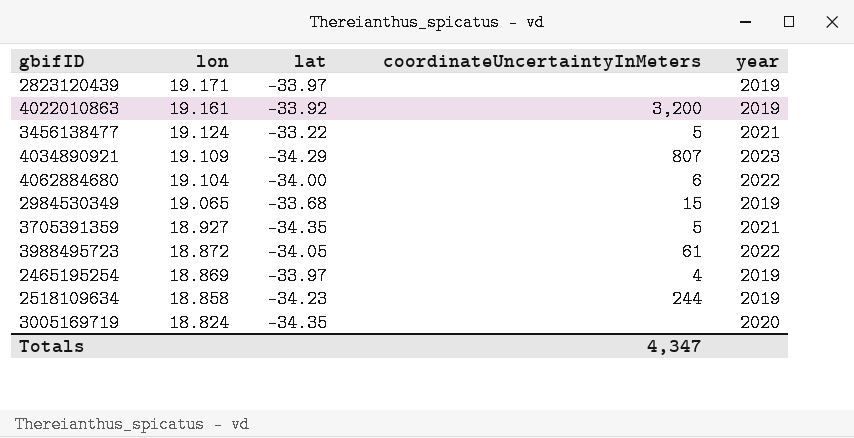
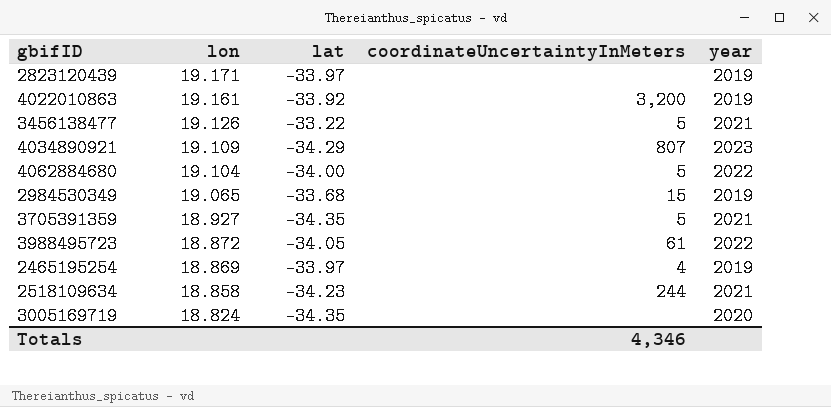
3456138477 | lon: 19.124 -> 19.126
4062884680 | coordinateUncertaintyInMeters: 6 -> 5
2518109634 | year: 2019 -> 2021
Totals | coordinateUncertaintyInMeters: 4,347 -> 4,346

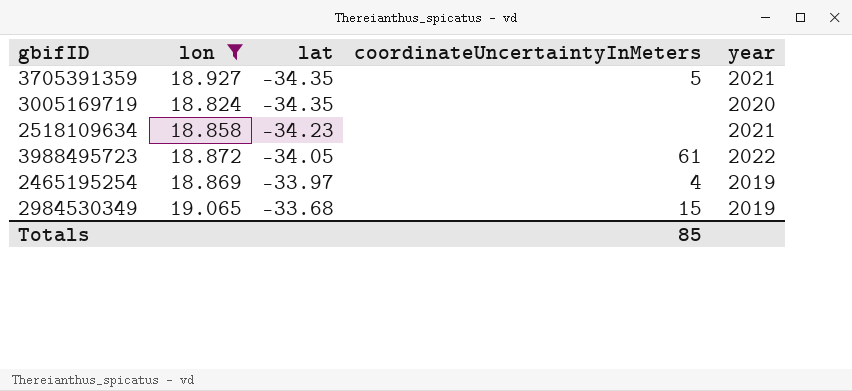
filter: none -> lon <= 19.065
row order: lon descending -> lat ascending
2518109634 | coordinateUncertaintyInMeters: 244 -> none
Totals | coordinateUncertaintyInMeters: 4,346 -> 85

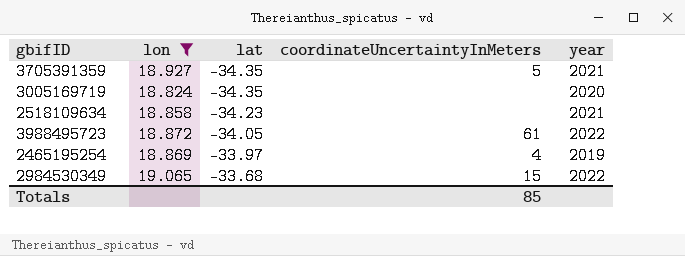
2984530349 | year: 2019 -> 2022

